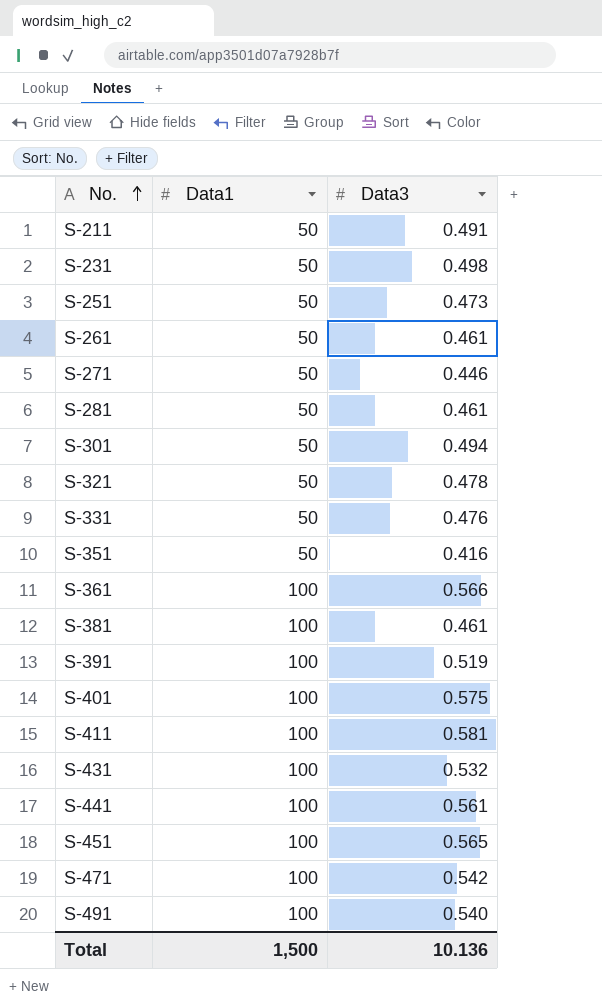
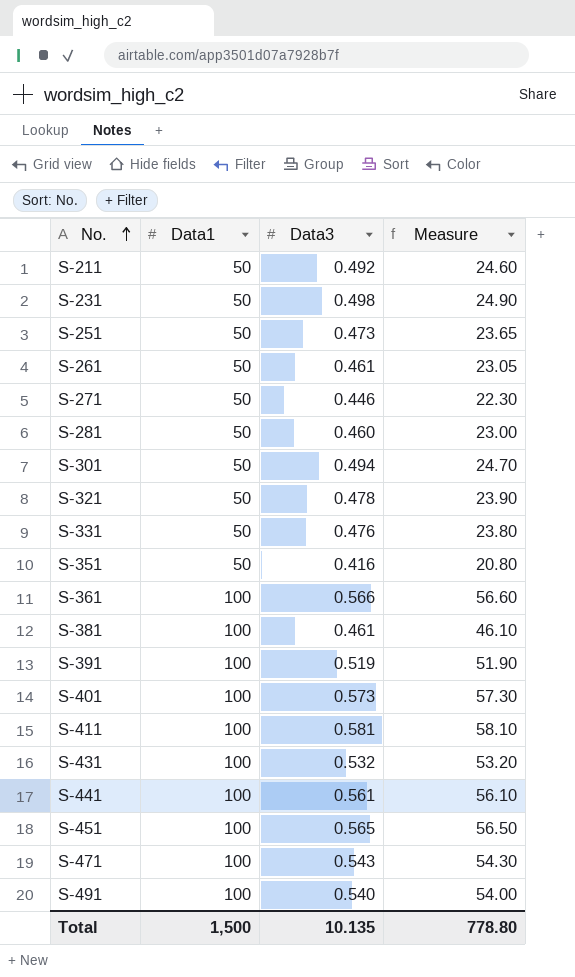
column Measure | formula: none -> [Data1] * [Data3]
S-211 | Data3: 0.491 -> 0.492
S-281 | Data3: 0.461 -> 0.460
S-401 | Data3: 0.575 -> 0.573
S-471 | Data3: 0.542 -> 0.543
Total | Data3: 10.136 -> 10.135

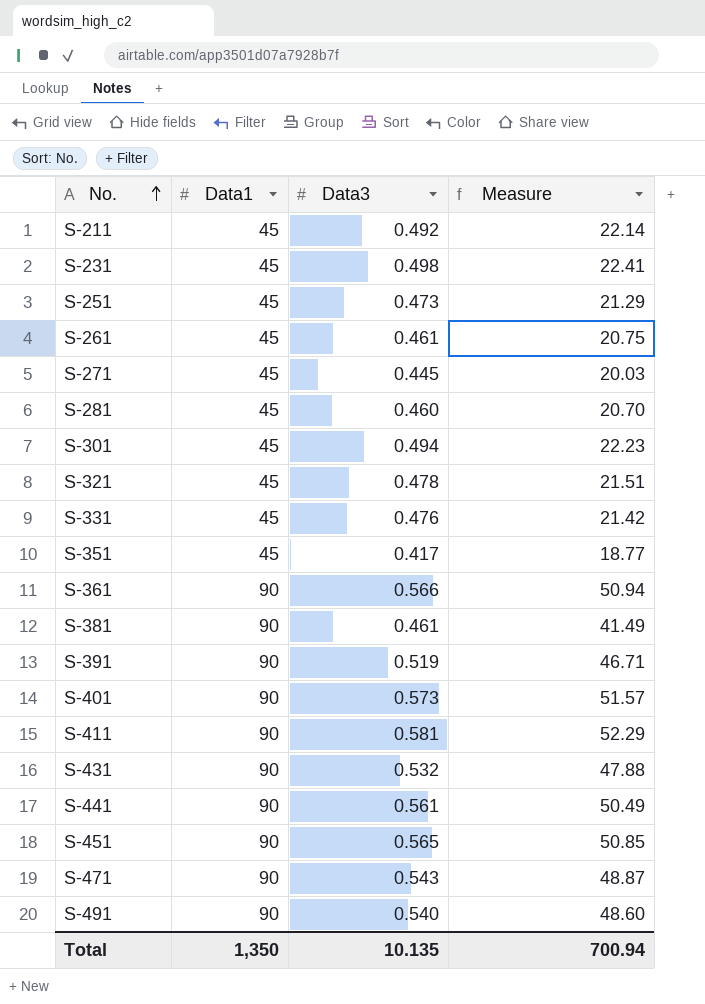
S-211 | Data1: 50 -> 45
S-211 | Measure: 24.60 -> 22.14
S-231 | Data1: 50 -> 45
S-231 | Measure: 24.90 -> 22.41
S-251 | Data1: 50 -> 45
S-251 | Measure: 23.65 -> 21.29
S-261 | Data1: 50 -> 45
S-261 | Measure: 23.05 -> 20.75
S-271 | Data1: 50 -> 45
S-271 | Data3: 0.446 -> 0.445
S-271 | Measure: 22.30 -> 20.03
S-281 | Data1: 50 -> 45
S-281 | Measure: 23.00 -> 20.70
S-301 | Data1: 50 -> 45
S-301 | Measure: 24.70 -> 22.23
S-321 | Data1: 50 -> 45
S-321 | Measure: 23.90 -> 21.51
S-331 | Data1: 50 -> 45
S-331 | Measure: 23.80 -> 21.42
S-351 | Data1: 50 -> 45
S-351 | Data3: 0.416 -> 0.417
S-351 | Measure: 20.80 -> 18.77
S-361 | Data1: 100 -> 90
S-361 | Measure: 56.60 -> 50.94
S-381 | Data1: 100 -> 90
S-381 | Measure: 46.10 -> 41.49
S-391 | Data1: 100 -> 90
S-391 | Measure: 51.90 -> 46.71
S-401 | Data1: 100 -> 90
S-401 | Measure: 57.30 -> 51.57
S-411 | Data1: 100 -> 90
S-411 | Measure: 58.10 -> 52.29
S-431 | Data1: 100 -> 90
S-431 | Measure: 53.20 -> 47.88
S-441 | Data1: 100 -> 90
S-441 | Measure: 56.10 -> 50.49
S-451 | Data1: 100 -> 90
S-451 | Measure: 56.50 -> 50.85
S-471 | Data1: 100 -> 90
S-471 | Measure: 54.30 -> 48.87
S-491 | Data1: 100 -> 90
S-491 | Measure: 54.00 -> 48.60
Total | Data1: 1,500 -> 1,350
Total | Measure: 778.80 -> 700.94

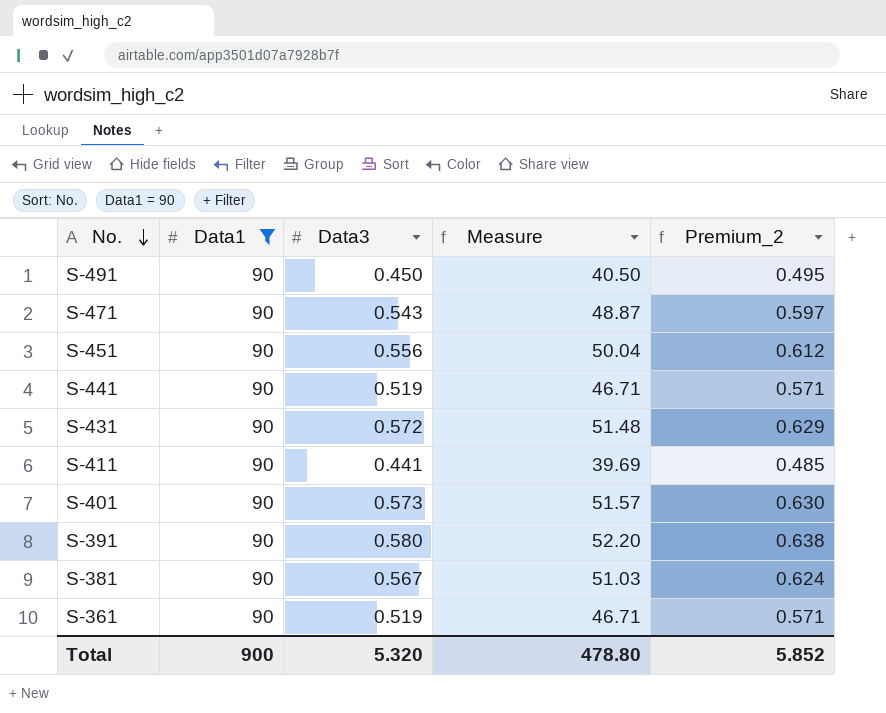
filter: none -> Data1 = 90
row order: No. ascending -> No. descending
column Premium_2 | formula: none -> [Data3] * 1.1
S-491 | Data3: 0.540 -> 0.450
S-491 | Measure: 48.60 -> 40.50
S-451 | Data3: 0.565 -> 0.556
S-451 | Measure: 50.85 -> 50.04
S-441 | Data3: 0.561 -> 0.519
S-441 | Measure: 50.49 -> 46.71
S-431 | Data3: 0.532 -> 0.572
S-431 | Measure: 47.88 -> 51.48
S-411 | Data3: 0.581 -> 0.441
S-411 | Measure: 52.29 -> 39.69
S-391 | Data3: 0.519 -> 0.580
S-391 | Measure: 46.71 -> 52.20
S-381 | Data3: 0.461 -> 0.567
S-381 | Measure: 41.49 -> 51.03
S-361 | Data3: 0.566 -> 0.519
S-361 | Measure: 50.94 -> 46.71
Total | Data1: 1,350 -> 900
Total | Data3: 10.135 -> 5.320
Total | Measure: 700.94 -> 478.80

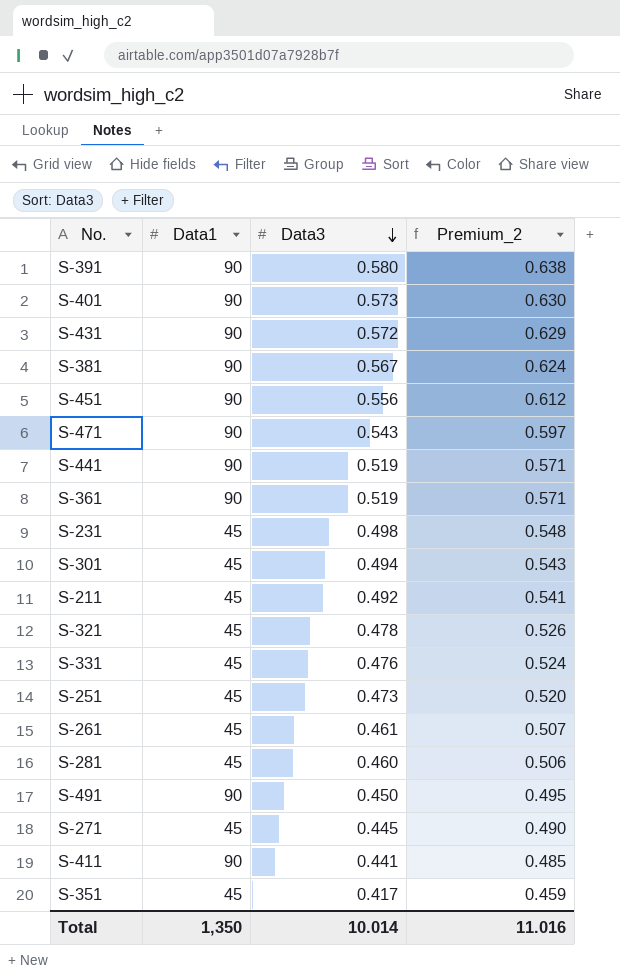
filter: Data1 = 90 -> none
row order: No. descending -> Data3 descending
column Measure | formula: [Data1] * [Data3] -> none
Total | Data1: 900 -> 1,350
Total | Data3: 5.320 -> 10.014
Total | Premium_2: 5.852 -> 11.016

